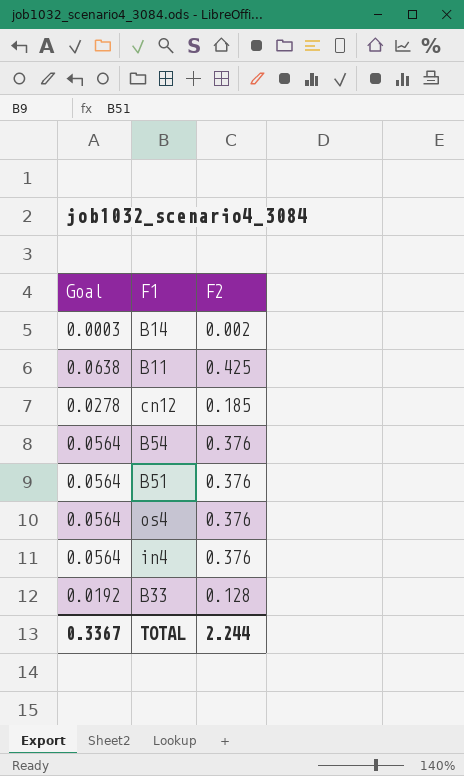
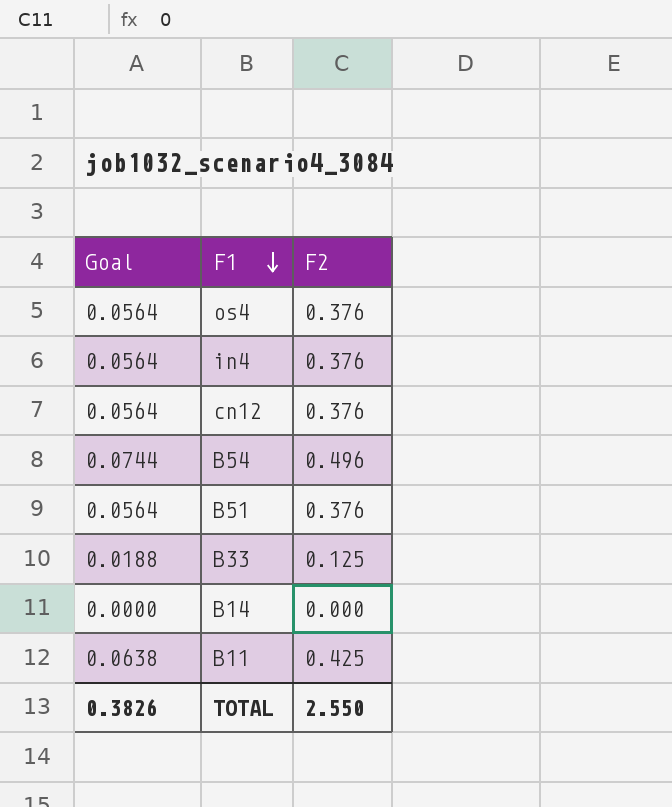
row order: none -> F1 descending
cn12 | Goal: 0.0278 -> 0.0564
cn12 | F2: 0.185 -> 0.376
B54 | Goal: 0.0564 -> 0.0744
B54 | F2: 0.376 -> 0.496
B33 | Goal: 0.0192 -> 0.0188
B33 | F2: 0.128 -> 0.125
B14 | Goal: 0.0003 -> 0.0000
B14 | F2: 0.002 -> 0.000
TOTAL | Goal: 0.3367 -> 0.3826
TOTAL | F2: 2.244 -> 2.550

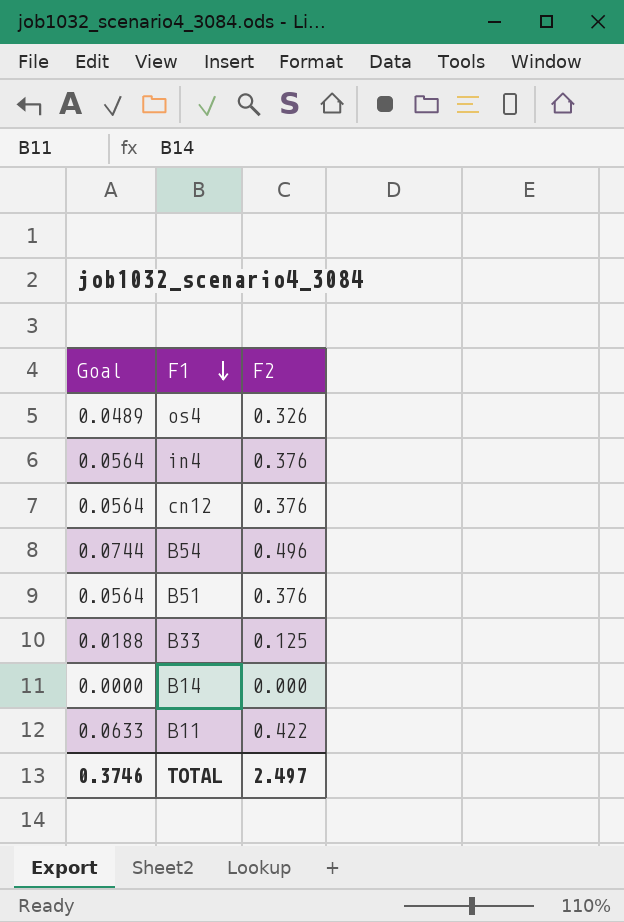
os4 | Goal: 0.0564 -> 0.0489
os4 | F2: 0.376 -> 0.326
B11 | Goal: 0.0638 -> 0.0633
B11 | F2: 0.425 -> 0.422
TOTAL | Goal: 0.3826 -> 0.3746
TOTAL | F2: 2.550 -> 2.497

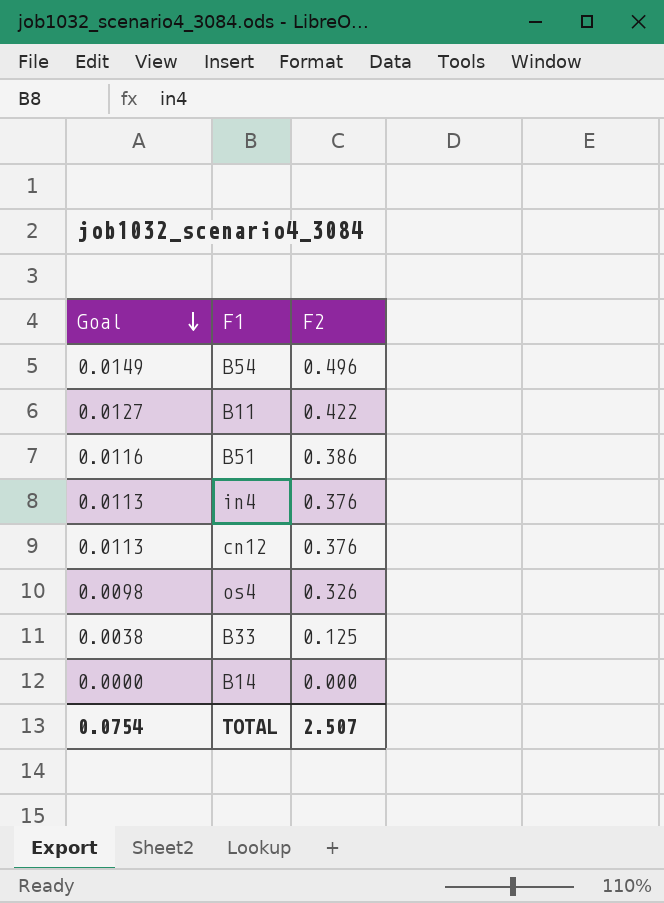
row order: F1 descending -> Goal descending
column Goal | formula: [F2] * 0.15 -> [F2] * 0.03
B51 | F2: 0.376 -> 0.386
TOTAL | Goal: 0.3746 -> 0.0754
TOTAL | F2: 2.497 -> 2.507

